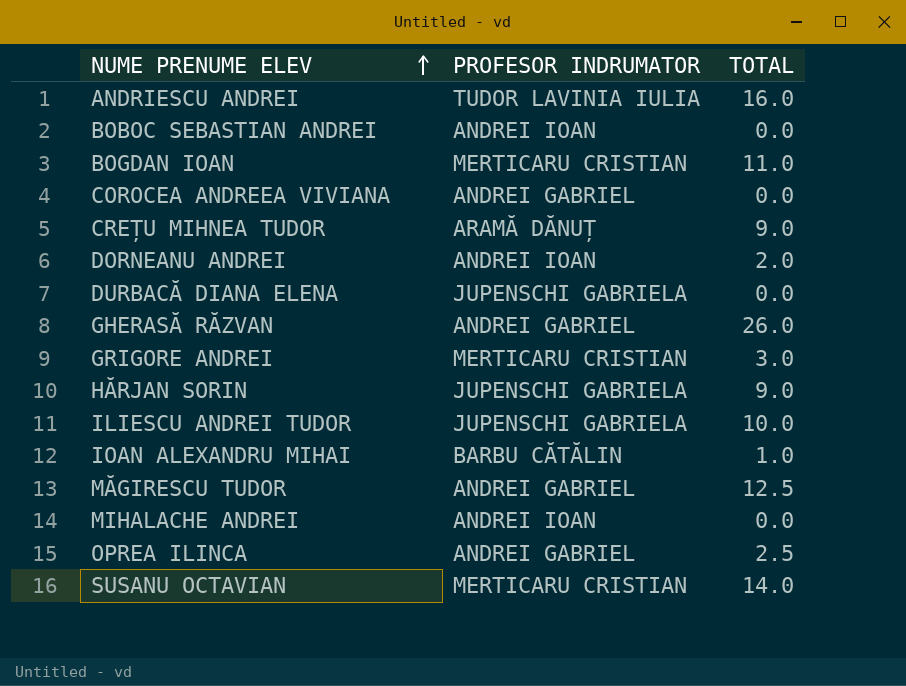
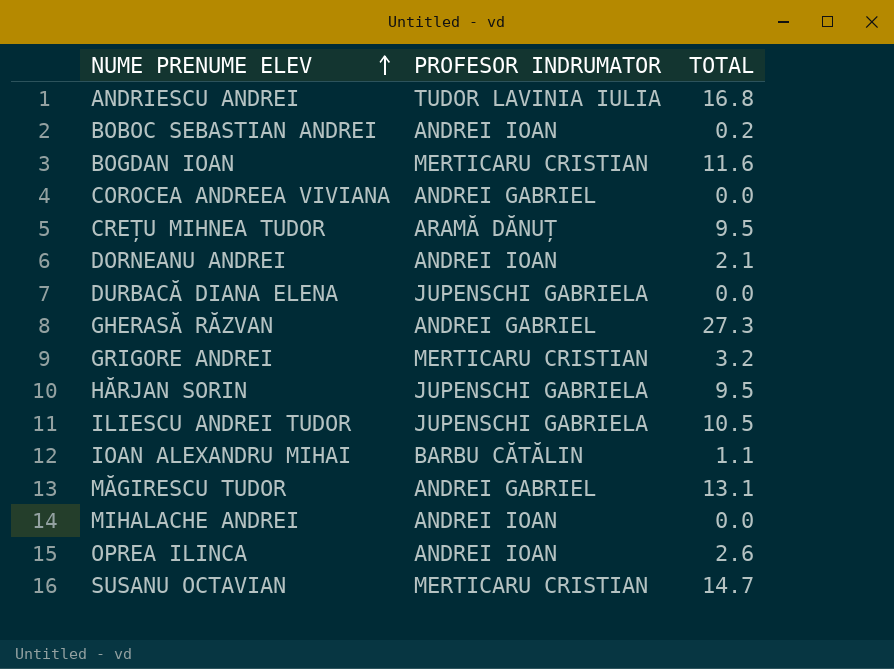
ANDRIESCU ANDREI | TOTAL: 16.0 -> 16.8
BOBOC SEBASTIAN ANDREI | TOTAL: 0.0 -> 0.2
BOGDAN IOAN | TOTAL: 11.0 -> 11.6
CREȚU MIHNEA TUDOR | TOTAL: 9.0 -> 9.5
DORNEANU ANDREI | TOTAL: 2.0 -> 2.1
GHERASĂ RĂZVAN | TOTAL: 26.0 -> 27.3
GRIGORE ANDREI | TOTAL: 3.0 -> 3.2
HĂRJAN SORIN | TOTAL: 9.0 -> 9.5
ILIESCU ANDREI TUDOR | TOTAL: 10.0 -> 10.5
IOAN ALEXANDRU MIHAI | TOTAL: 1.0 -> 1.1
MĂGIRESCU TUDOR | TOTAL: 12.5 -> 13.1
OPREA ILINCA | PROFESOR INDRUMATOR: ANDREI GABRIEL -> ANDREI IOAN
OPREA ILINCA | TOTAL: 2.5 -> 2.6
SUSANU OCTAVIAN | TOTAL: 14.0 -> 14.7

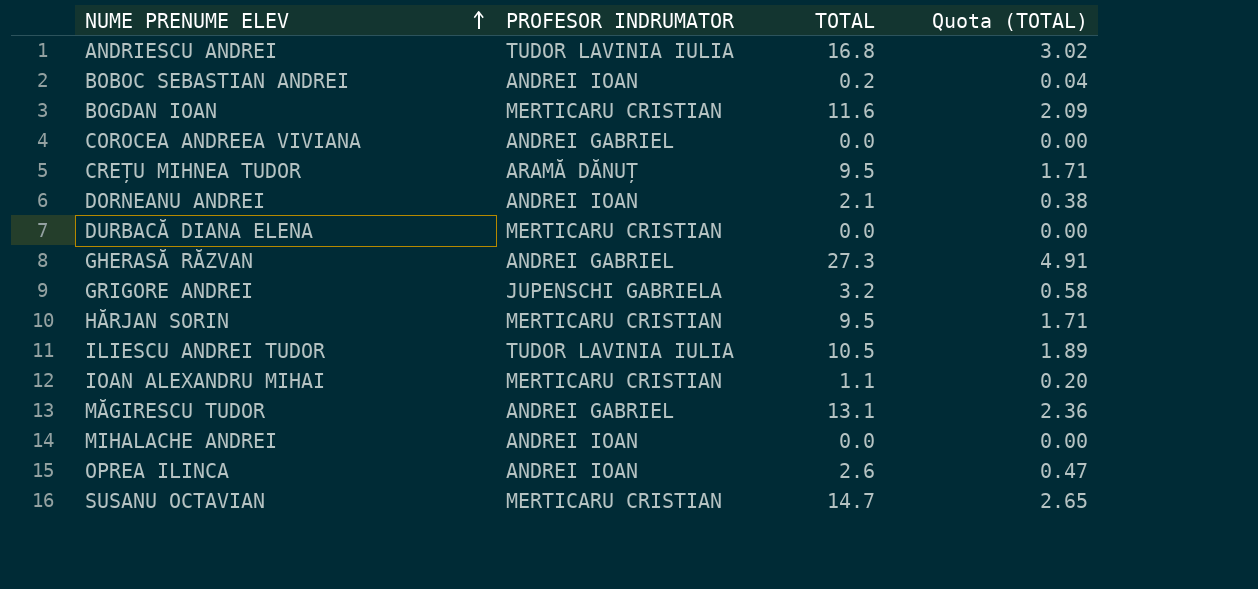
column Quota (TOTAL) | formula: none -> [TOTAL] * 0.18
DURBACĂ DIANA ELENA | PROFESOR INDRUMATOR: JUPENSCHI GABRIELA -> MERTICARU CRISTIAN
GRIGORE ANDREI | PROFESOR INDRUMATOR: MERTICARU CRISTIAN -> JUPENSCHI GABRIELA
HĂRJAN SORIN | PROFESOR INDRUMATOR: JUPENSCHI GABRIELA -> MERTICARU CRISTIAN
ILIESCU ANDREI TUDOR | PROFESOR INDRUMATOR: JUPENSCHI GABRIELA -> TUDOR LAVINIA IULIA
IOAN ALEXANDRU MIHAI | PROFESOR INDRUMATOR: BARBU CĂTĂLIN -> MERTICARU CRISTIAN

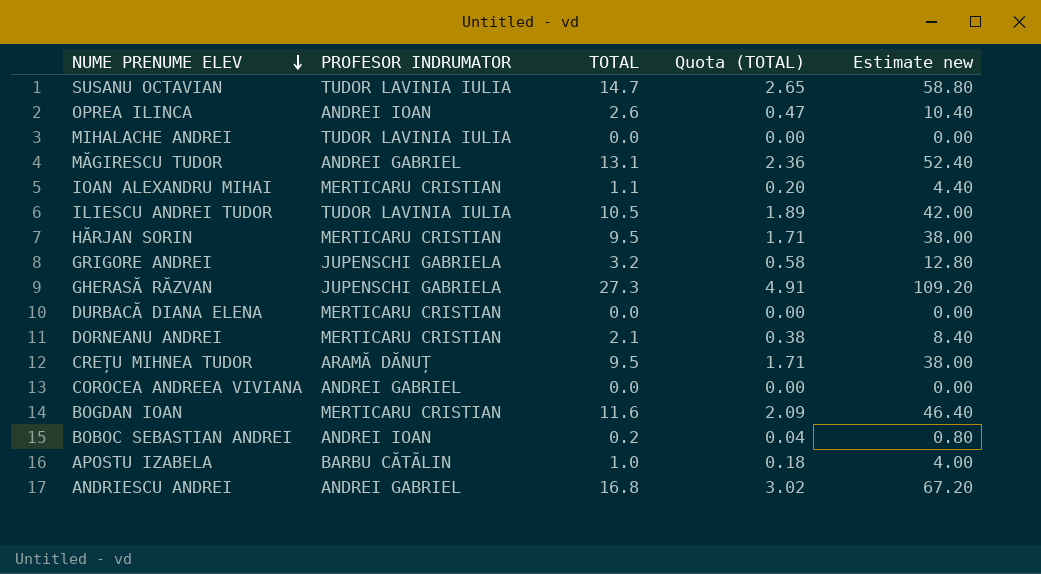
row order: NUME PRENUME ELEV ascending -> NUME PRENUME ELEV descending
column Estimate new | formula: none -> [TOTAL] * 4
SUSANU OCTAVIAN | PROFESOR INDRUMATOR: MERTICARU CRISTIAN -> TUDOR LAVINIA IULIA
MIHALACHE ANDREI | PROFESOR INDRUMATOR: ANDREI IOAN -> TUDOR LAVINIA IULIA
GHERASĂ RĂZVAN | PROFESOR INDRUMATOR: ANDREI GABRIEL -> JUPENSCHI GABRIELA
DORNEANU ANDREI | PROFESOR INDRUMATOR: ANDREI IOAN -> MERTICARU CRISTIAN
row APOSTU IZABELA: none -> BARBU CĂTĂLIN | 1.0 | 0.18 | 4.00
ANDRIESCU ANDREI | PROFESOR INDRUMATOR: TUDOR LAVINIA IULIA -> ANDREI GABRIEL

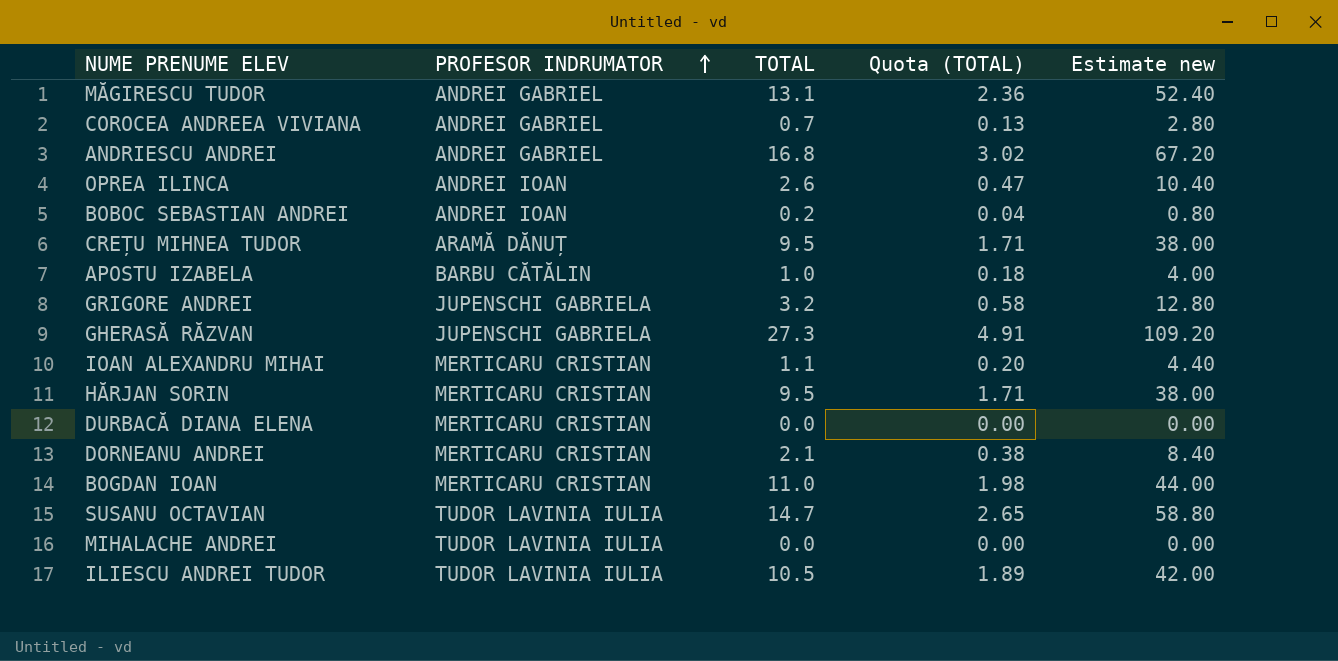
row order: NUME PRENUME ELEV descending -> PROFESOR INDRUMATOR ascending
COROCEA ANDREEA VIVIANA | TOTAL: 0.0 -> 0.7
COROCEA ANDREEA VIVIANA | Quota (TOTAL): 0.00 -> 0.13
COROCEA ANDREEA VIVIANA | Estimate new: 0.00 -> 2.80
BOGDAN IOAN | TOTAL: 11.6 -> 11.0
BOGDAN IOAN | Quota (TOTAL): 2.09 -> 1.98
BOGDAN IOAN | Estimate new: 46.40 -> 44.00

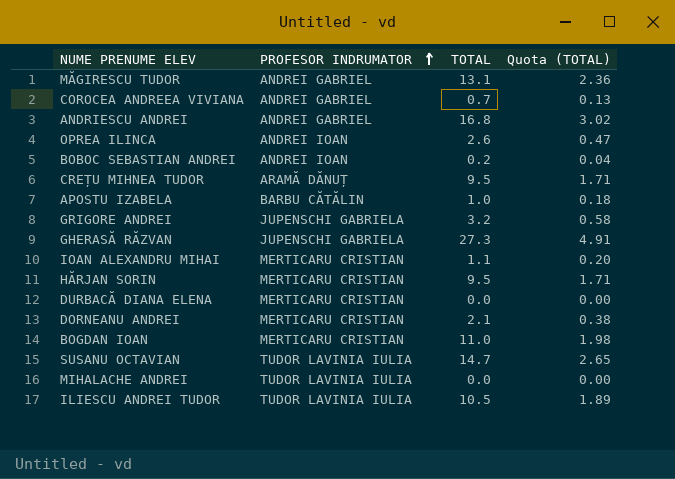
column Estimate new | formula: [TOTAL] * 4 -> none

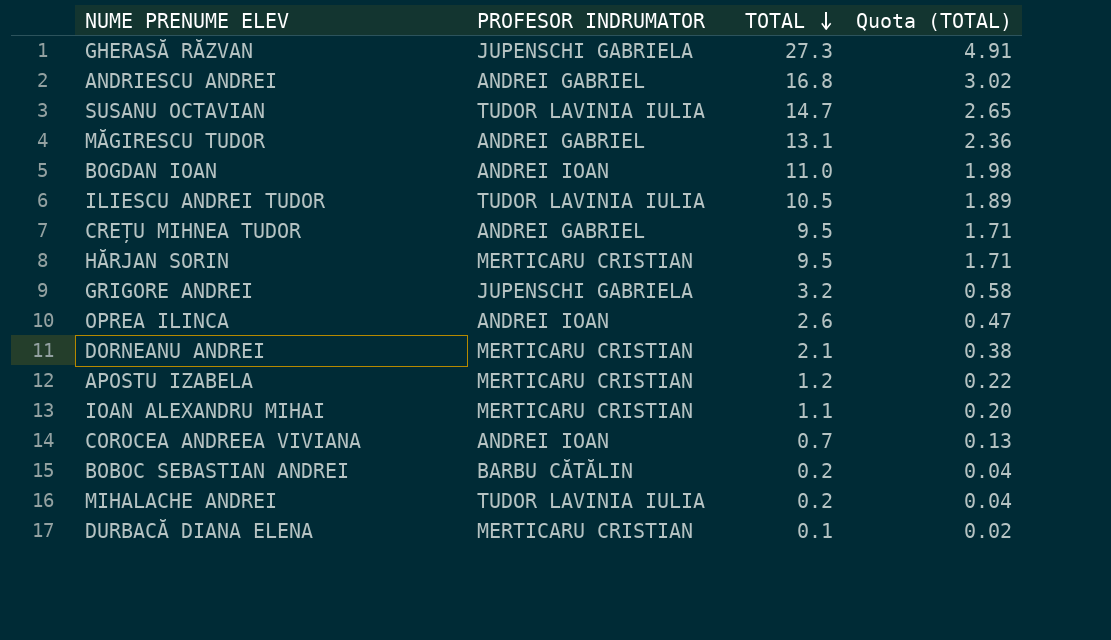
row order: PROFESOR INDRUMATOR ascending -> TOTAL descending
BOGDAN IOAN | PROFESOR INDRUMATOR: MERTICARU CRISTIAN -> ANDREI IOAN
CREȚU MIHNEA TUDOR | PROFESOR INDRUMATOR: ARAMĂ DĂNUȚ -> ANDREI GABRIEL
APOSTU IZABELA | PROFESOR INDRUMATOR: BARBU CĂTĂLIN -> MERTICARU CRISTIAN
APOSTU IZABELA | TOTAL: 1.0 -> 1.2
APOSTU IZABELA | Quota (TOTAL): 0.18 -> 0.22
COROCEA ANDREEA VIVIANA | PROFESOR INDRUMATOR: ANDREI GABRIEL -> ANDREI IOAN
BOBOC SEBASTIAN ANDREI | PROFESOR INDRUMATOR: ANDREI IOAN -> BARBU CĂTĂLIN
MIHALACHE ANDREI | TOTAL: 0.0 -> 0.2
MIHALACHE ANDREI | Quota (TOTAL): 0.00 -> 0.04
DURBACĂ DIANA ELENA | TOTAL: 0.0 -> 0.1
DURBACĂ DIANA ELENA | Quota (TOTAL): 0.00 -> 0.02

